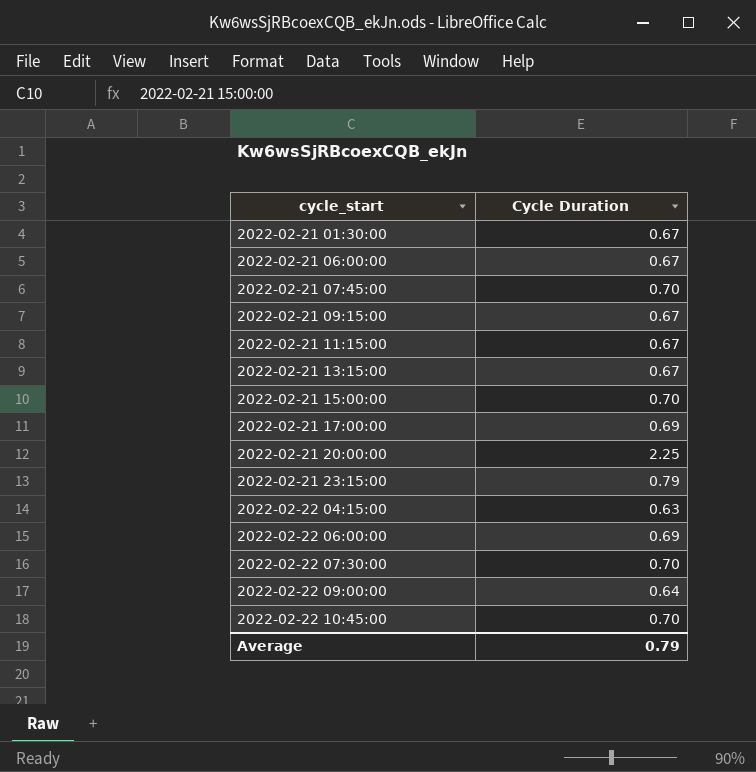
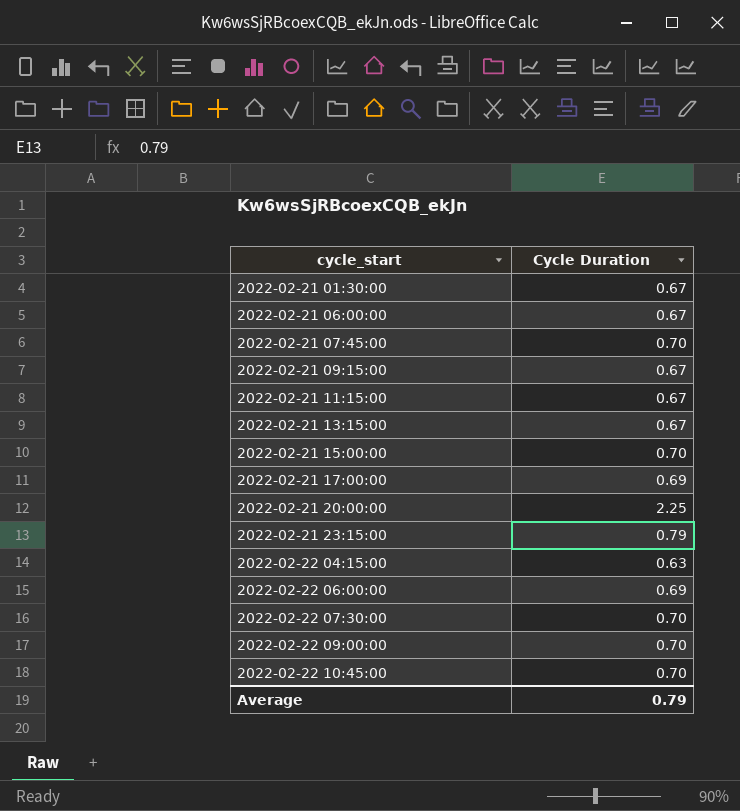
2022-02-22 09:00:00 | Cycle Duration: 0.64 -> 0.70

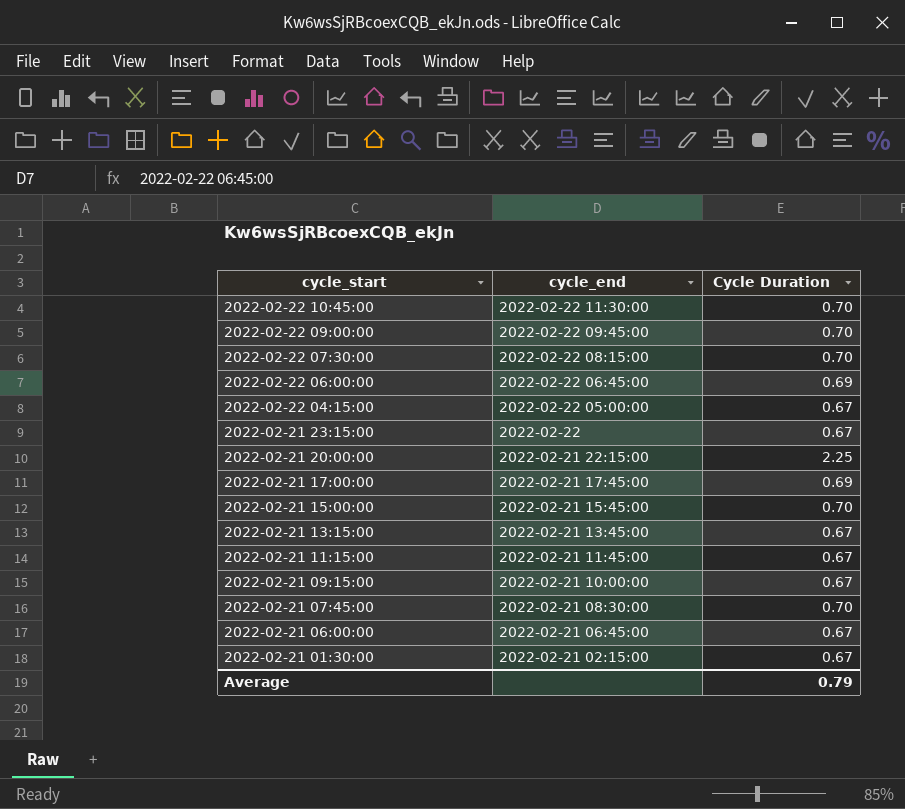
row order: cycle_start ascending -> cycle_start descending
column cycle_end | position: none -> 2
2022-02-22 04:15:00 | Cycle Duration: 0.63 -> 0.67
2022-02-21 23:15:00 | Cycle Duration: 0.79 -> 0.67

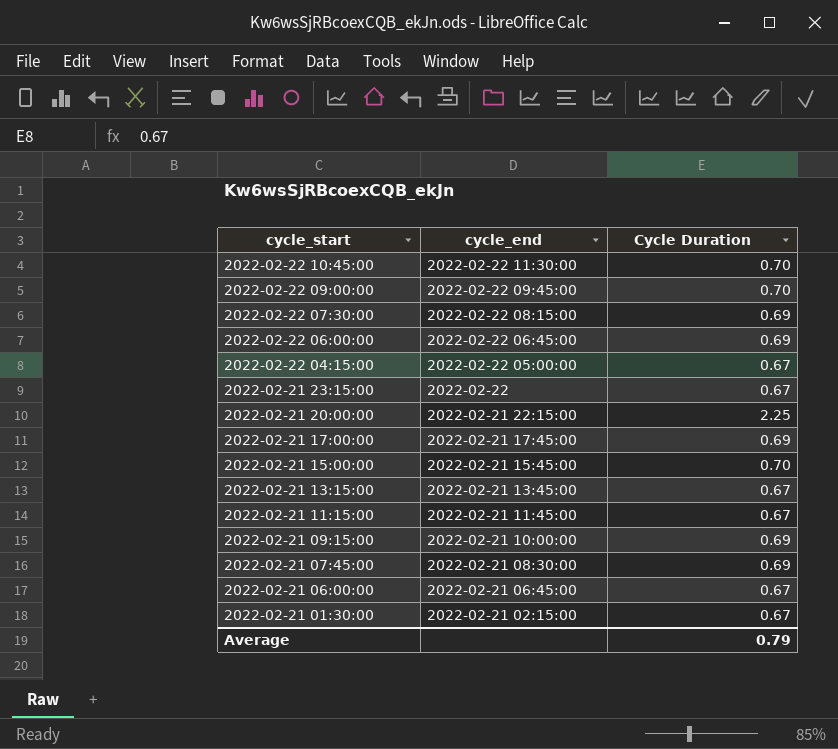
2022-02-22 07:30:00 | Cycle Duration: 0.70 -> 0.69
2022-02-21 09:15:00 | Cycle Duration: 0.67 -> 0.69
2022-02-21 07:45:00 | Cycle Duration: 0.70 -> 0.69

